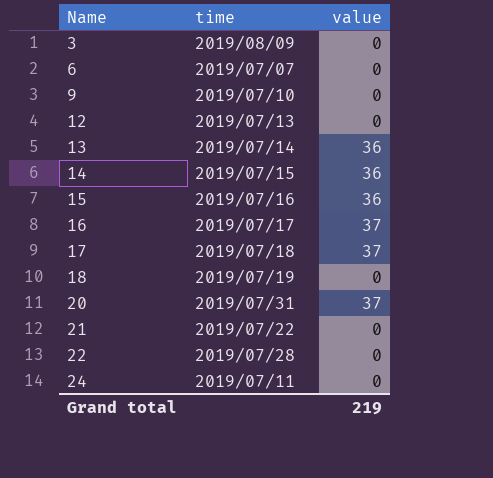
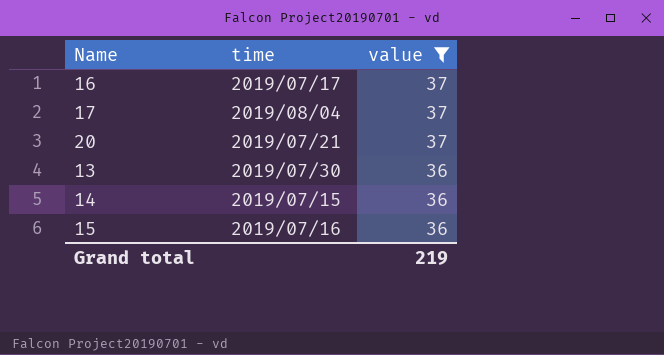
filter: none -> value != 0
row order: Name ascending -> value descending
17 | time: 2019/07/18 -> 2019/08/04
20 | time: 2019/07/31 -> 2019/07/21
13 | time: 2019/07/14 -> 2019/07/30

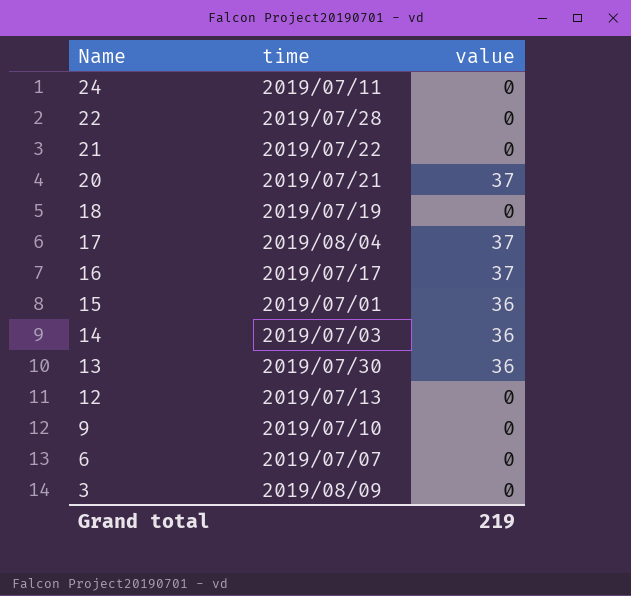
filter: value != 0 -> none
row order: value descending -> Name descending
15 | time: 2019/07/16 -> 2019/07/01
14 | time: 2019/07/15 -> 2019/07/03

